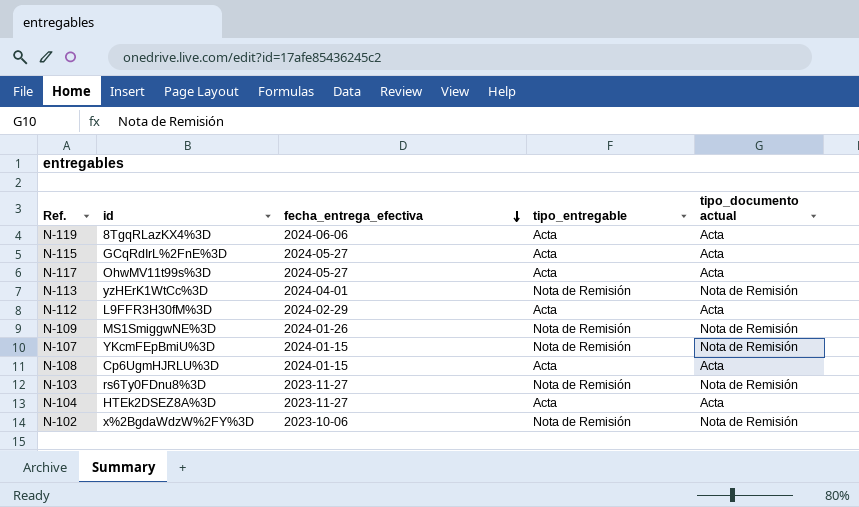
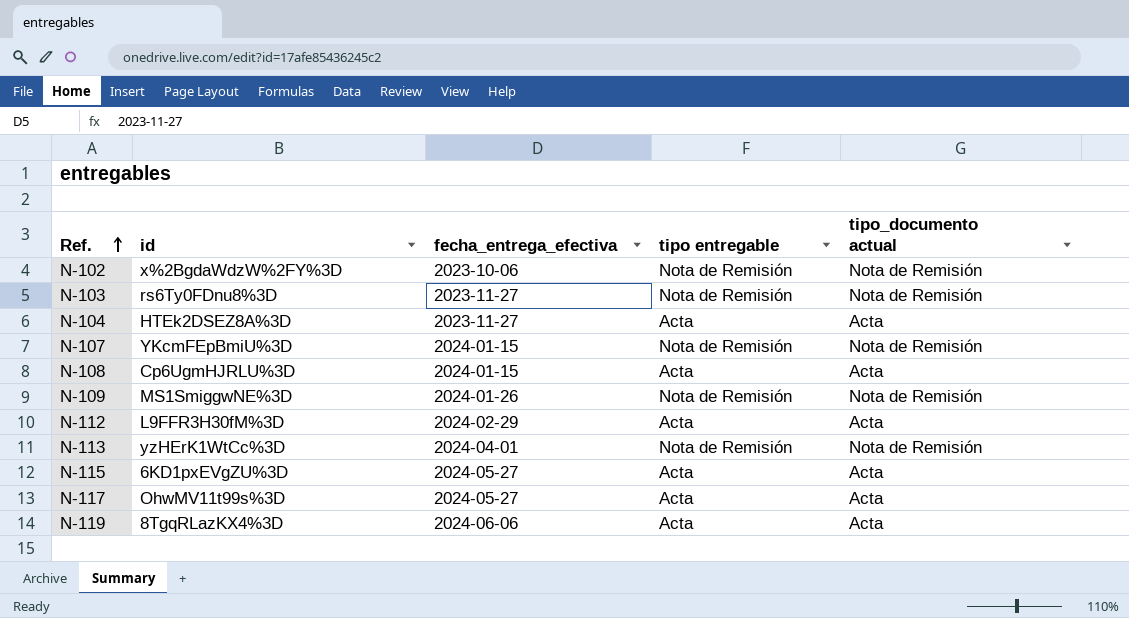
row order: fecha_entrega_efectiva descending -> Ref. ascending
column name: tipo_entregable -> tipo entregable
N-115 | id: GCqRdIrL%2FnE%3D -> 6KD1pxEVgZU%3D

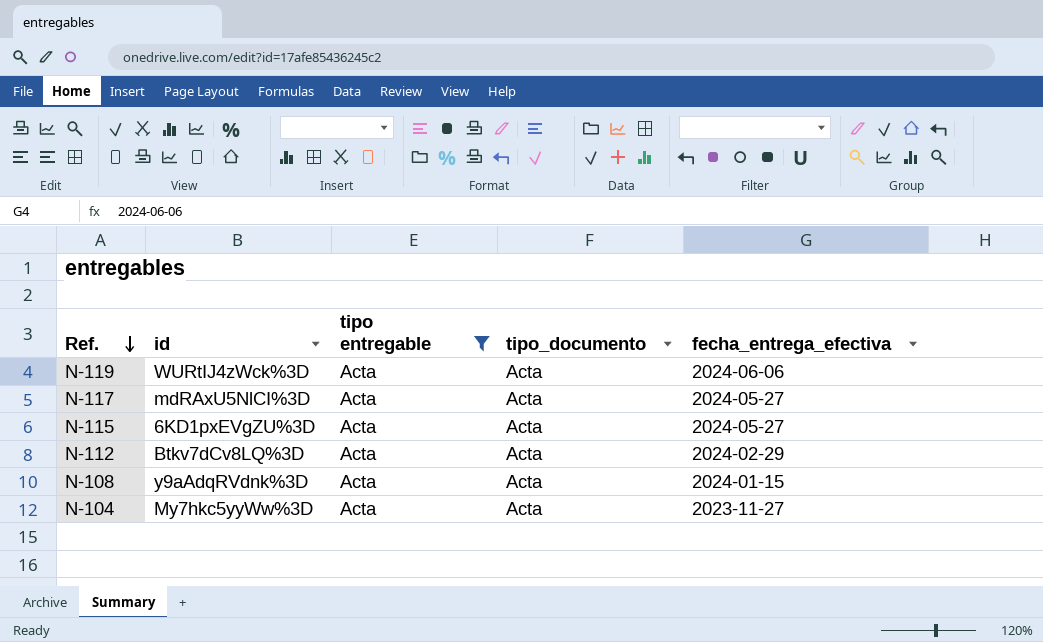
filter: none -> tipo entregable = Acta
row order: Ref. ascending -> Ref. descending
column name: tipo_documento actual -> tipo_documento
column fecha_entrega_efectiva | position: 3 -> 5
N-119 | id: 8TgqRLazKX4%3D -> WURtIJ4zWck%3D
N-117 | id: OhwMV11t99s%3D -> mdRAxU5NlCI%3D
N-112 | id: L9FFR3H30fM%3D -> Btkv7dCv8LQ%3D
N-108 | id: Cp6UgmHJRLU%3D -> y9aAdqRVdnk%3D
N-104 | id: HTEk2DSEZ8A%3D -> My7hkc5yyWw%3D

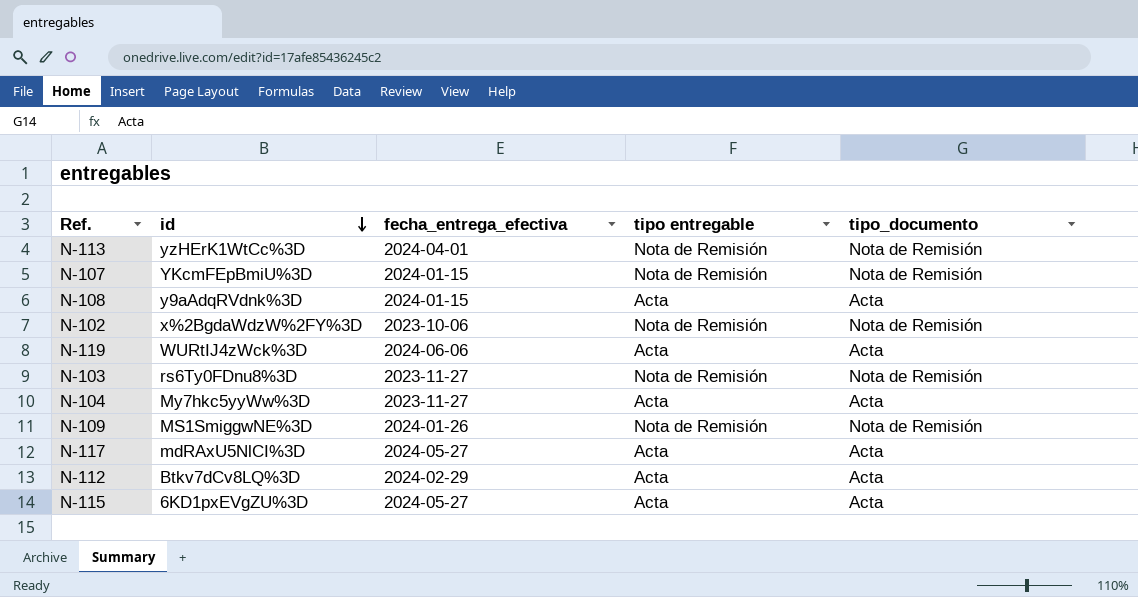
filter: tipo entregable = Acta -> none
row order: Ref. descending -> id descending
column fecha_entrega_efectiva | position: 5 -> 3

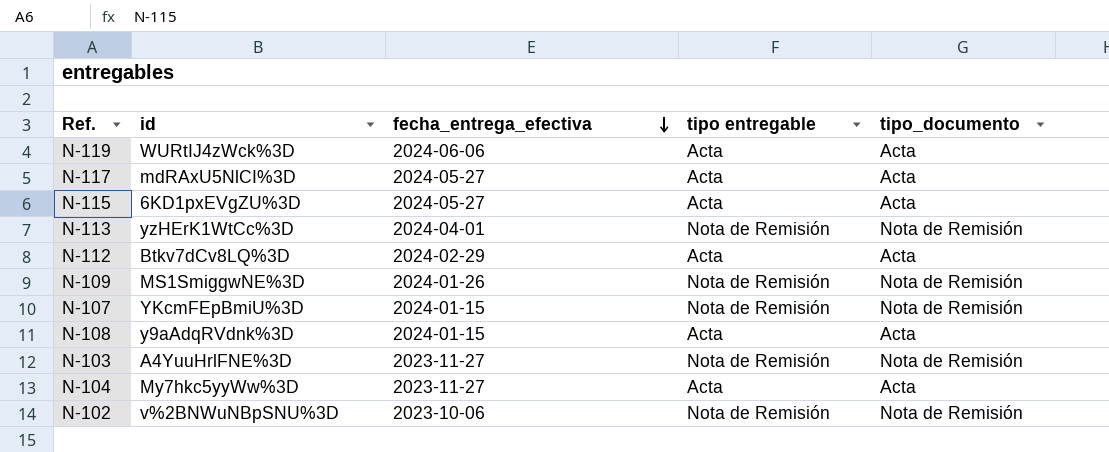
row order: id descending -> fecha_entrega_efectiva descending
N-103 | id: rs6Ty0FDnu8%3D -> A4YuuHrlFNE%3D
N-102 | id: x%2BgdaWdzW%2FY%3D -> v%2BNWuNBpSNU%3D

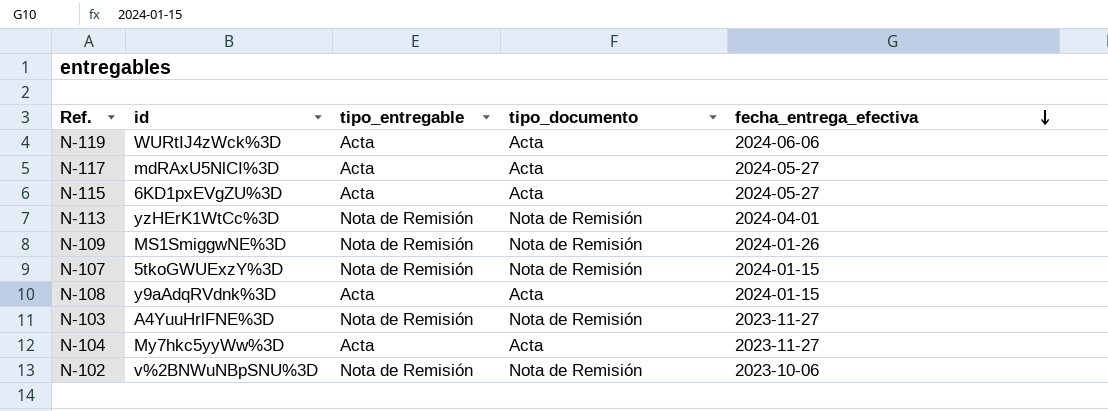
column name: tipo entregable -> tipo_entregable
column fecha_entrega_efectiva | position: 3 -> 5
row N-112: Btkv7dCv8LQ%3D | 2024-02-29 | Acta | Acta -> none
N-107 | id: YKcmFEpBmiU%3D -> 5tkoGWUExzY%3D

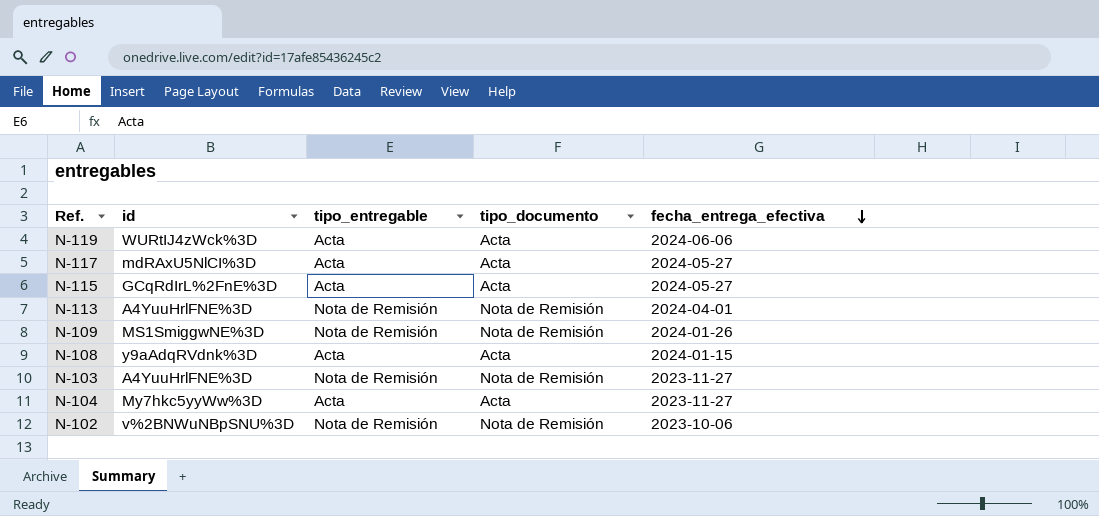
row N-107: 5tkoGWUExzY%3D | Nota de Remisión | Nota de Remisión | 2024-01-15 -> none
N-115 | id: 6KD1pxEVgZU%3D -> GCqRdIrL%2FnE%3D
N-113 | id: yzHErK1WtCc%3D -> A4YuuHrlFNE%3D

